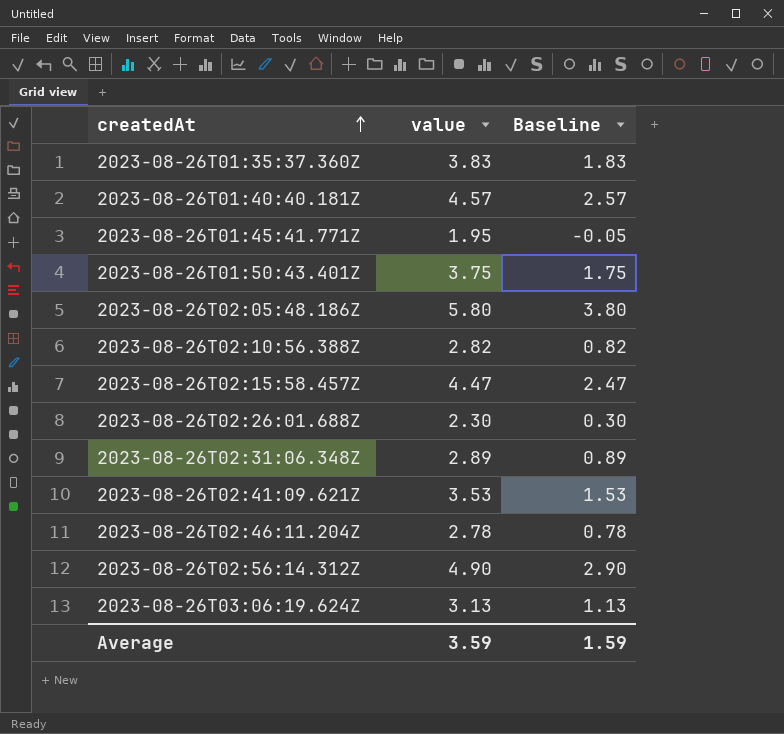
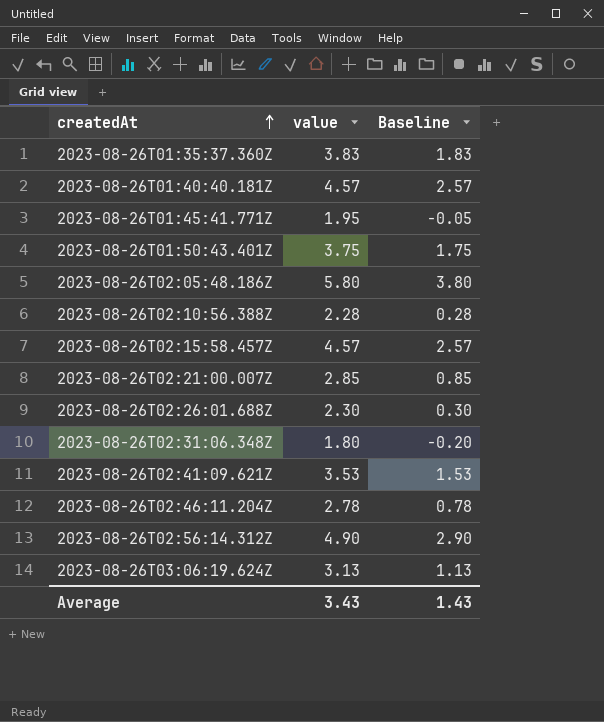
2023-08-26T02:10:56.388Z | value: 2.82 -> 2.28
2023-08-26T02:10:56.388Z | Baseline: 0.82 -> 0.28
2023-08-26T02:15:58.457Z | value: 4.47 -> 4.57
2023-08-26T02:15:58.457Z | Baseline: 2.47 -> 2.57
row 2023-08-26T02:21:00.007Z: none -> 2.85 | 0.85
2023-08-26T02:31:06.348Z | value: 2.89 -> 1.80
2023-08-26T02:31:06.348Z | Baseline: 0.89 -> -0.20
Average | value: 3.59 -> 3.43
Average | Baseline: 1.59 -> 1.43

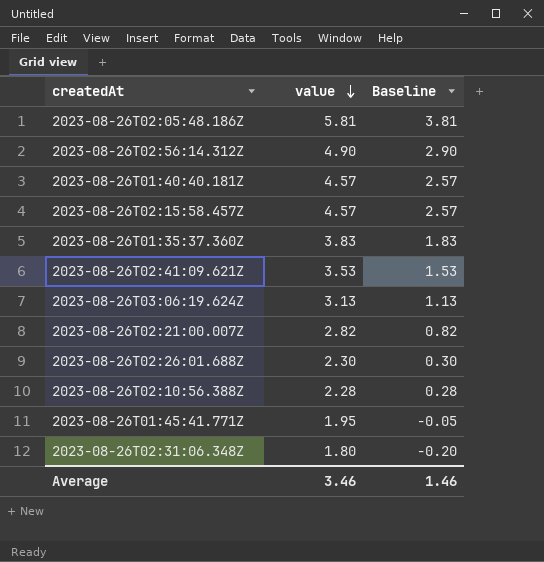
row order: createdAt ascending -> value descending
row 2023-08-26T01:50:43.401Z: 3.75 | 1.75 -> none
row 2023-08-26T02:46:11.204Z: 2.78 | 0.78 -> none
2023-08-26T02:05:48.186Z | value: 5.80 -> 5.81
2023-08-26T02:05:48.186Z | Baseline: 3.80 -> 3.81
2023-08-26T02:21:00.007Z | value: 2.85 -> 2.82
2023-08-26T02:21:00.007Z | Baseline: 0.85 -> 0.82
Average | value: 3.43 -> 3.46
Average | Baseline: 1.43 -> 1.46

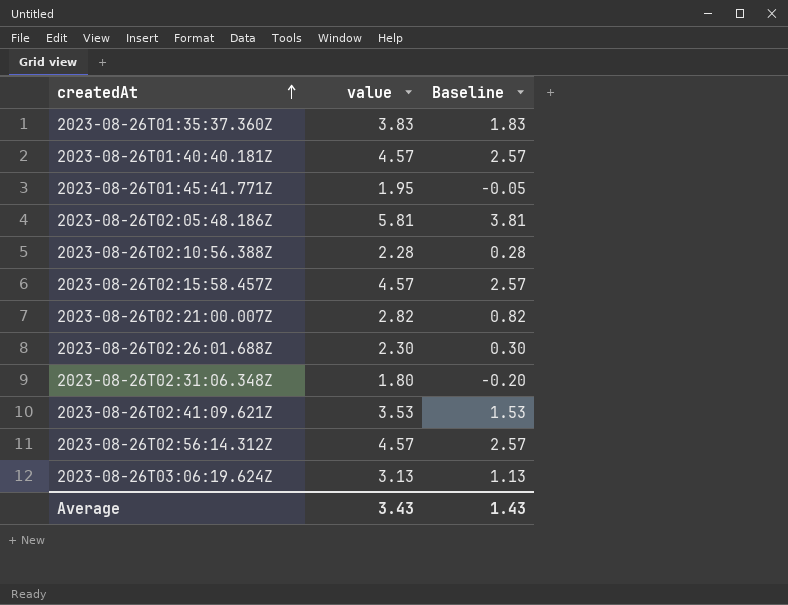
row order: value descending -> createdAt ascending
2023-08-26T02:56:14.312Z | value: 4.90 -> 4.57
2023-08-26T02:56:14.312Z | Baseline: 2.90 -> 2.57
Average | value: 3.46 -> 3.43
Average | Baseline: 1.46 -> 1.43

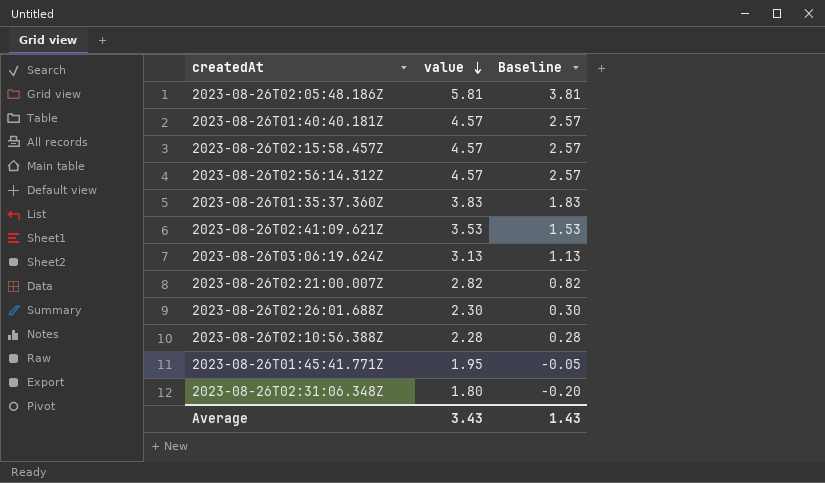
row order: createdAt ascending -> value descending

